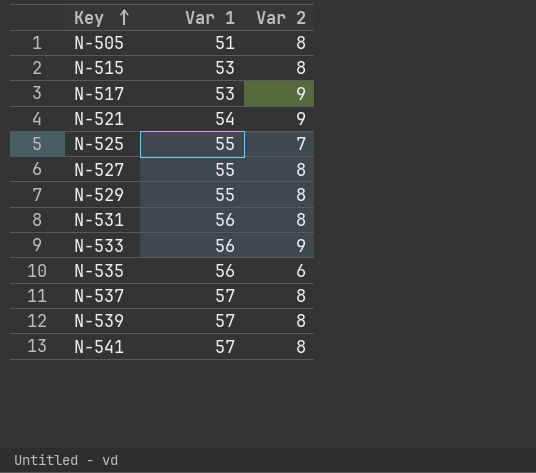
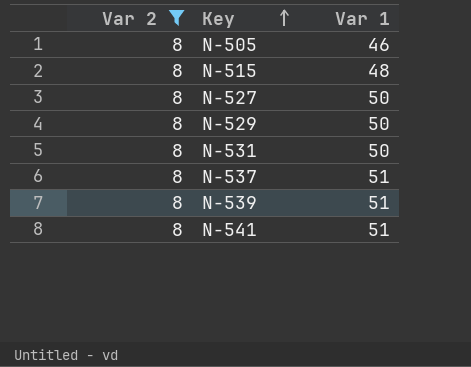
filter: none -> Var 2 = 8
column Var 2 | position: 3 -> 1
N-505 | Var 1: 51 -> 46
N-515 | Var 1: 53 -> 48
N-527 | Var 1: 55 -> 50
N-529 | Var 1: 55 -> 50
N-531 | Var 1: 56 -> 50
N-537 | Var 1: 57 -> 51
N-539 | Var 1: 57 -> 51
N-541 | Var 1: 57 -> 51

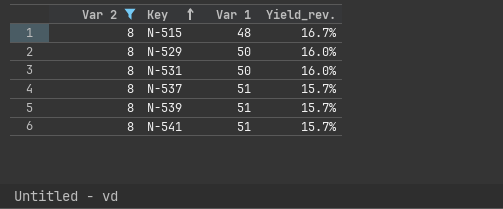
column Yield_rev. | formula: none -> [Var 2] / [Var 1]
row N-505: 8 | 46 -> none
row N-527: 8 | 50 -> none

